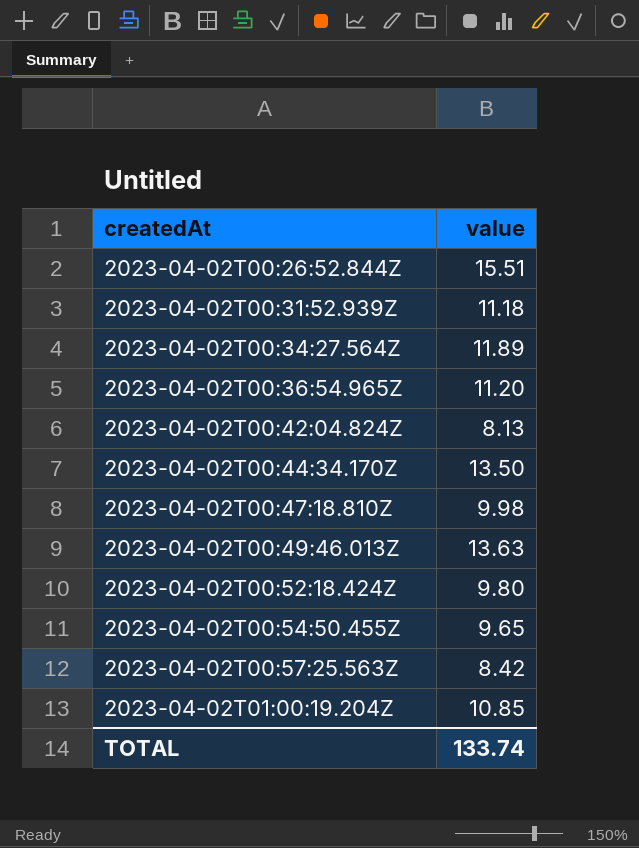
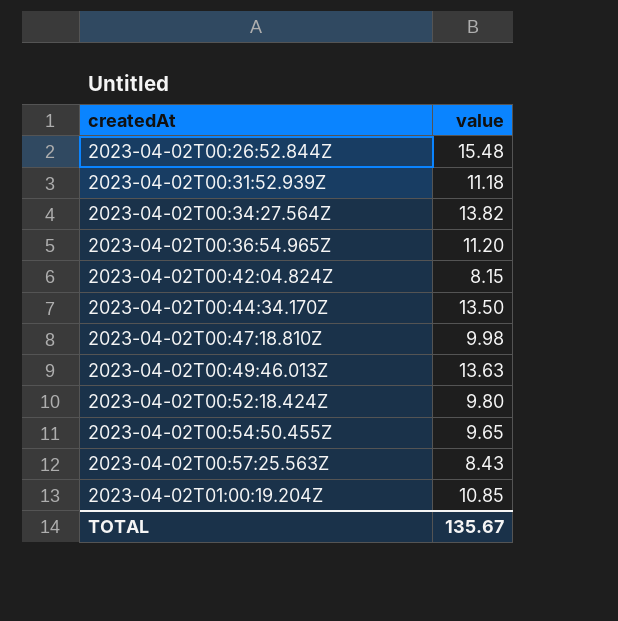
2023-04-02T00:26:52.844Z | value: 15.51 -> 15.48
2023-04-02T00:34:27.564Z | value: 11.89 -> 13.82
2023-04-02T00:42:04.824Z | value: 8.13 -> 8.15
2023-04-02T00:57:25.563Z | value: 8.42 -> 8.43
TOTAL | value: 133.74 -> 135.67

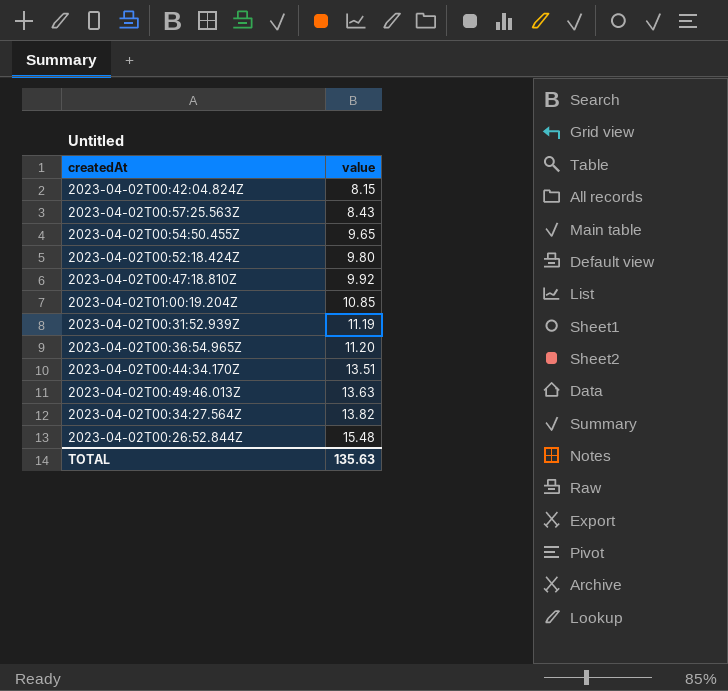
row order: createdAt ascending -> value ascending
2023-04-02T00:47:18.810Z | value: 9.98 -> 9.92
2023-04-02T00:31:52.939Z | value: 11.18 -> 11.19
2023-04-02T00:44:34.170Z | value: 13.50 -> 13.51
TOTAL | value: 135.67 -> 135.63

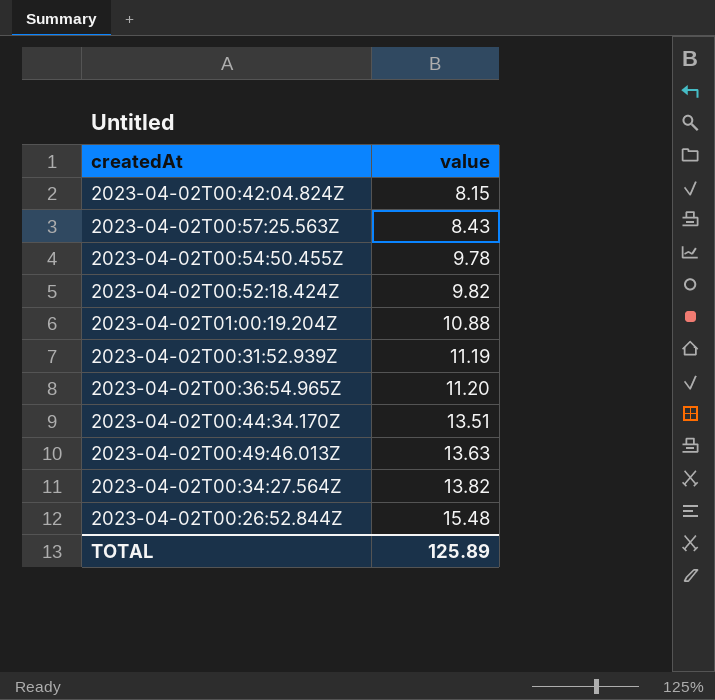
row 2023-04-02T00:47:18.810Z: 9.92 -> none
2023-04-02T00:54:50.455Z | value: 9.65 -> 9.78
2023-04-02T00:52:18.424Z | value: 9.80 -> 9.82
2023-04-02T01:00:19.204Z | value: 10.85 -> 10.88
TOTAL | value: 135.63 -> 125.89

